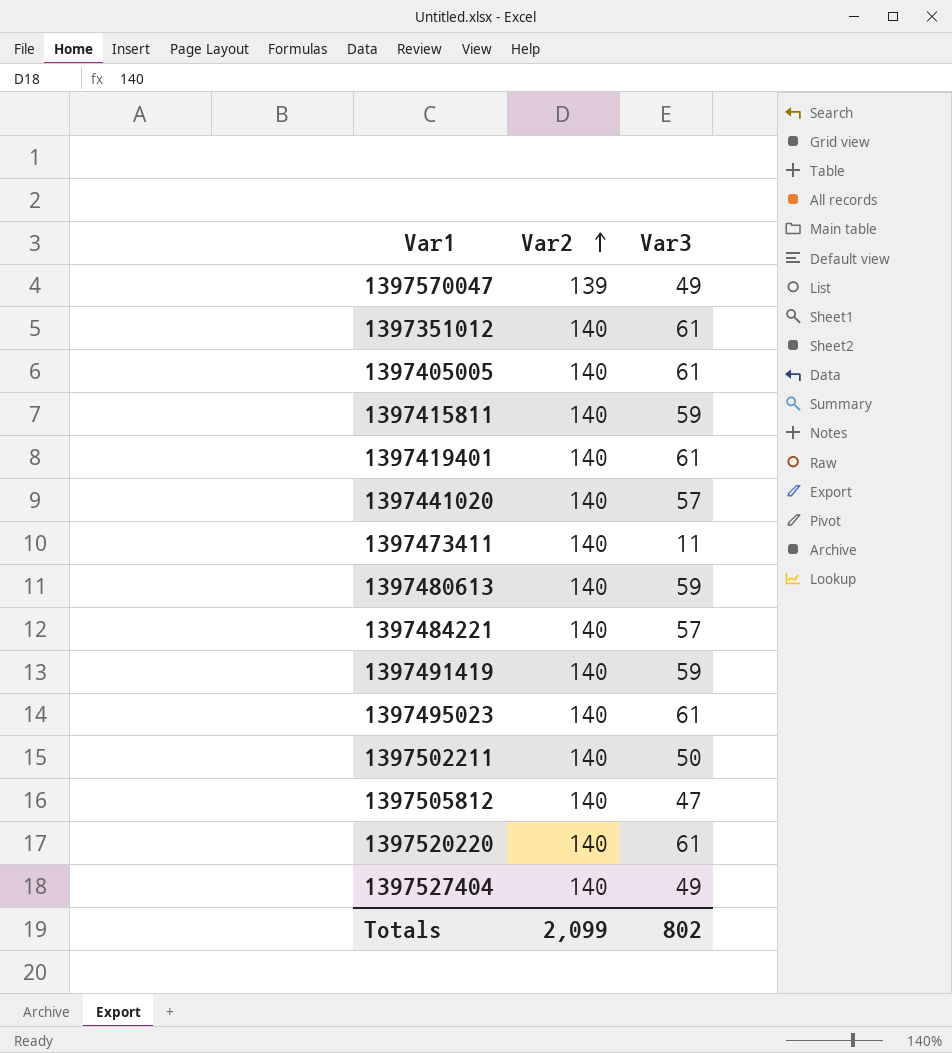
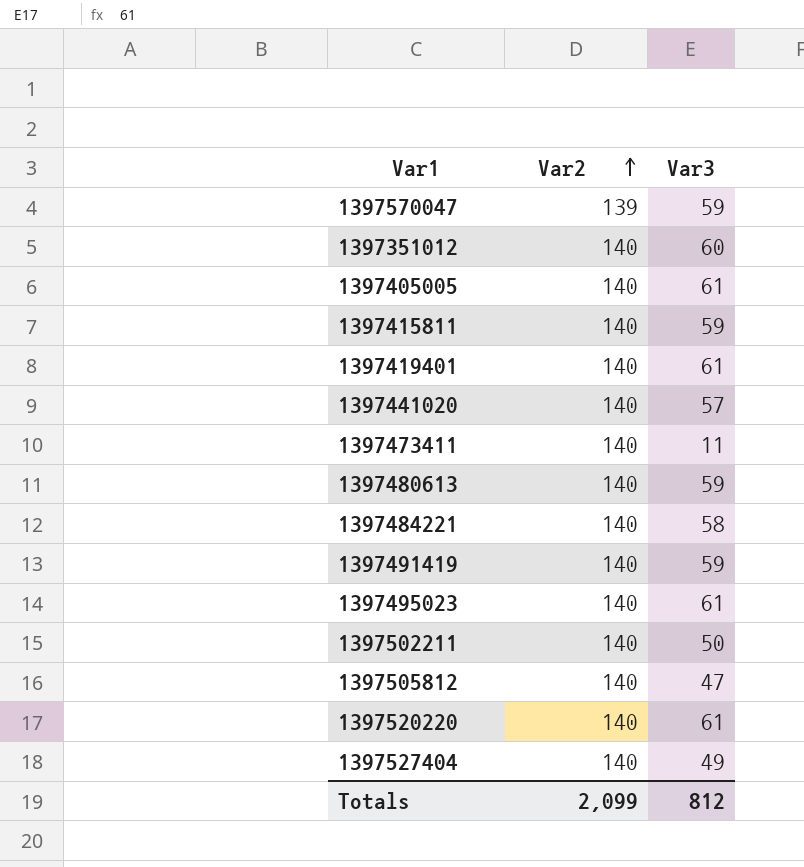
1397570047 | Var3: 49 -> 59
1397351012 | Var3: 61 -> 60
1397484221 | Var3: 57 -> 58
Totals | Var3: 802 -> 812

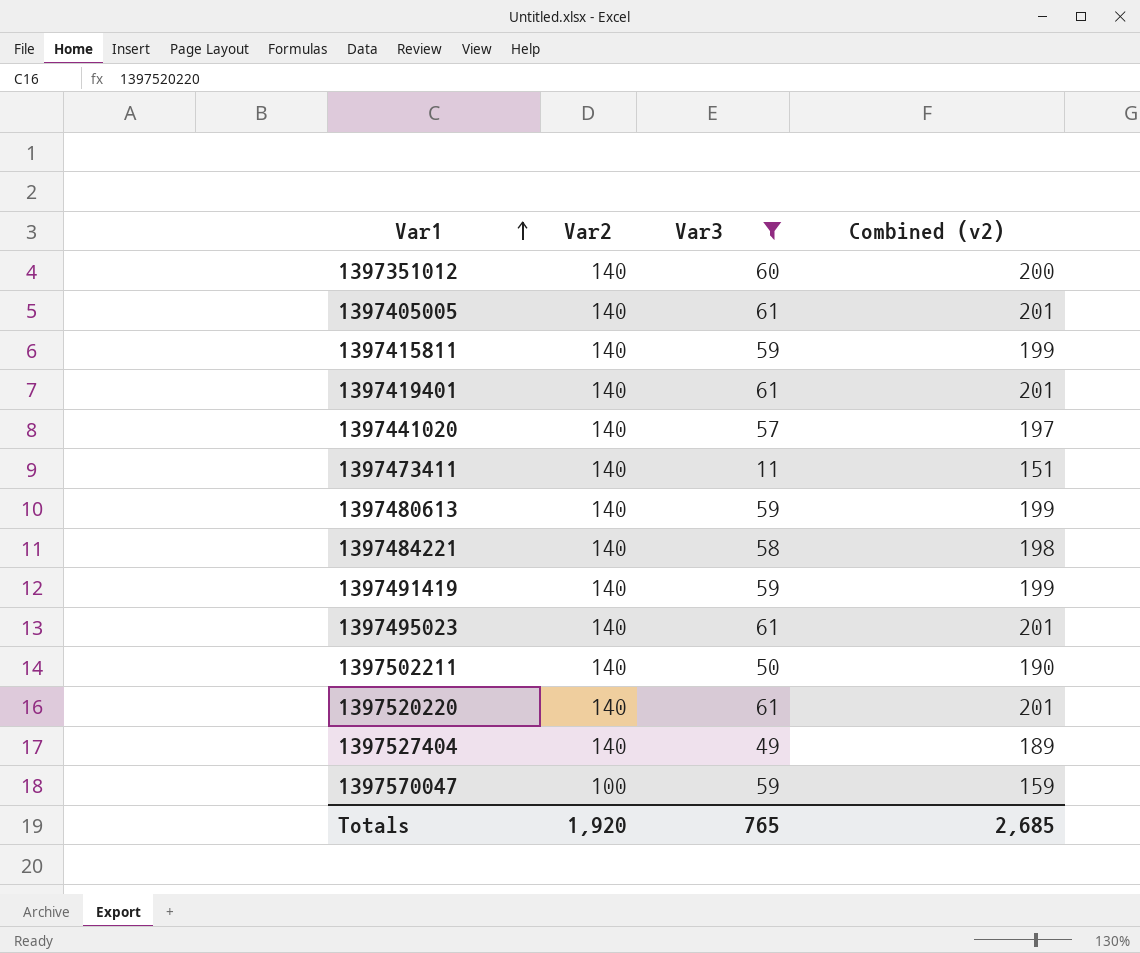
filter: none -> Var3 != 47
row order: Var2 ascending -> Var1 ascending
column Combined (v2) | formula: none -> [Var2] + [Var3]
1397570047 | Var2: 139 -> 100
Totals | Var2: 2,099 -> 1,920
Totals | Var3: 812 -> 765

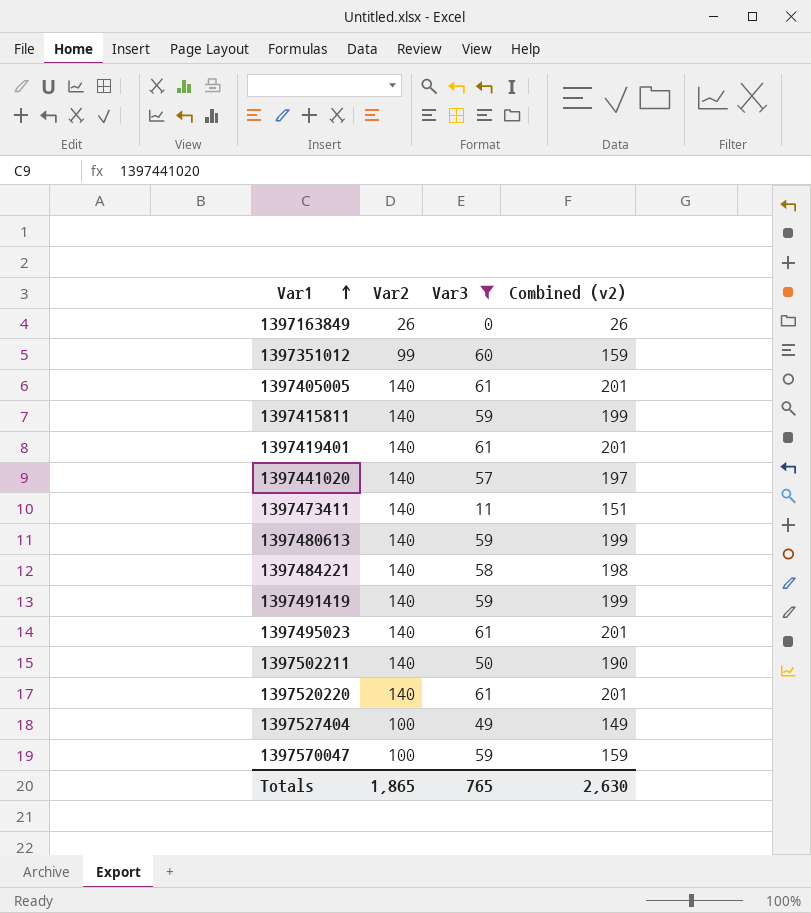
row 1397163849: none -> 26 | 0 | 26
1397351012 | Var2: 140 -> 99
1397351012 | Combined (v2): 200 -> 159
1397527404 | Var2: 140 -> 100
1397527404 | Combined (v2): 189 -> 149
Totals | Var2: 1,920 -> 1,865
Totals | Combined (v2): 2,685 -> 2,630

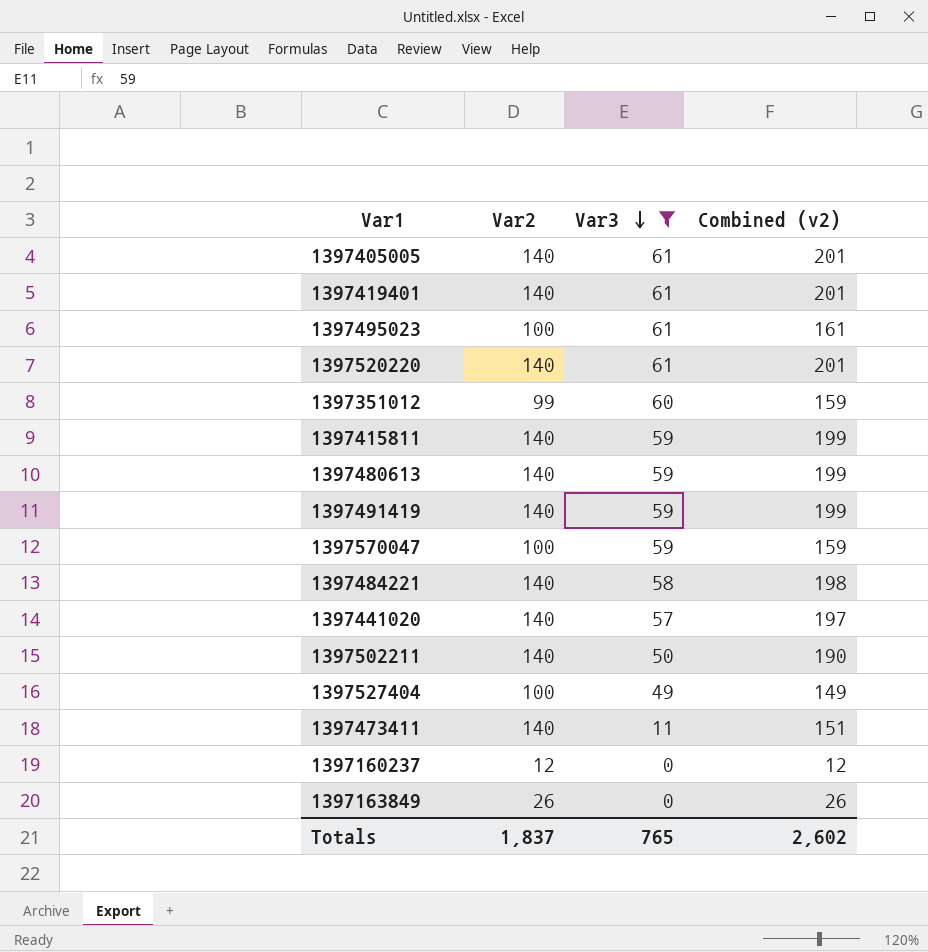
row order: Var1 ascending -> Var3 descending
1397495023 | Var2: 140 -> 100
1397495023 | Combined (v2): 201 -> 161
row 1397160237: none -> 12 | 0 | 12
Totals | Var2: 1,865 -> 1,837
Totals | Combined (v2): 2,630 -> 2,602

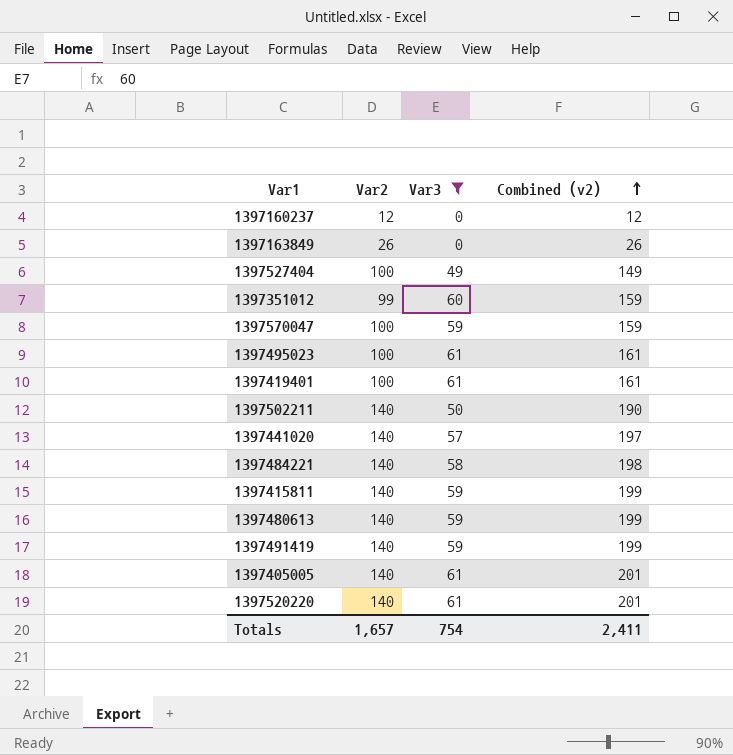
row order: Var3 descending -> Combined (v2) ascending
row 1397473411: 140 | 11 | 151 -> none
1397419401 | Var2: 140 -> 100
1397419401 | Combined (v2): 201 -> 161
Totals | Var2: 1,837 -> 1,657
Totals | Var3: 765 -> 754
Totals | Combined (v2): 2,602 -> 2,411

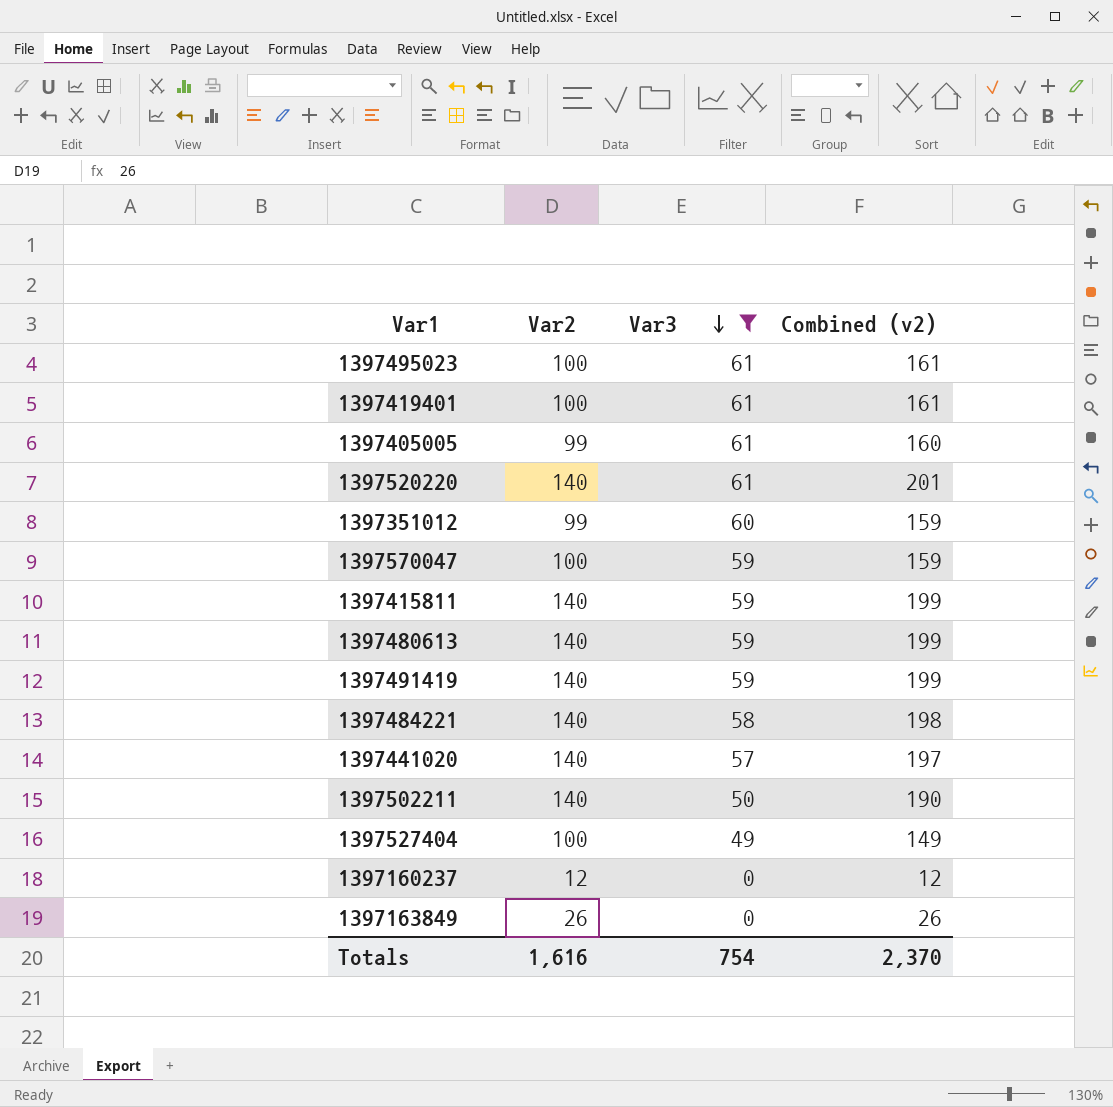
row order: Combined (v2) ascending -> Var3 descending
1397405005 | Var2: 140 -> 99
1397405005 | Combined (v2): 201 -> 160
Totals | Var2: 1,657 -> 1,616
Totals | Combined (v2): 2,411 -> 2,370

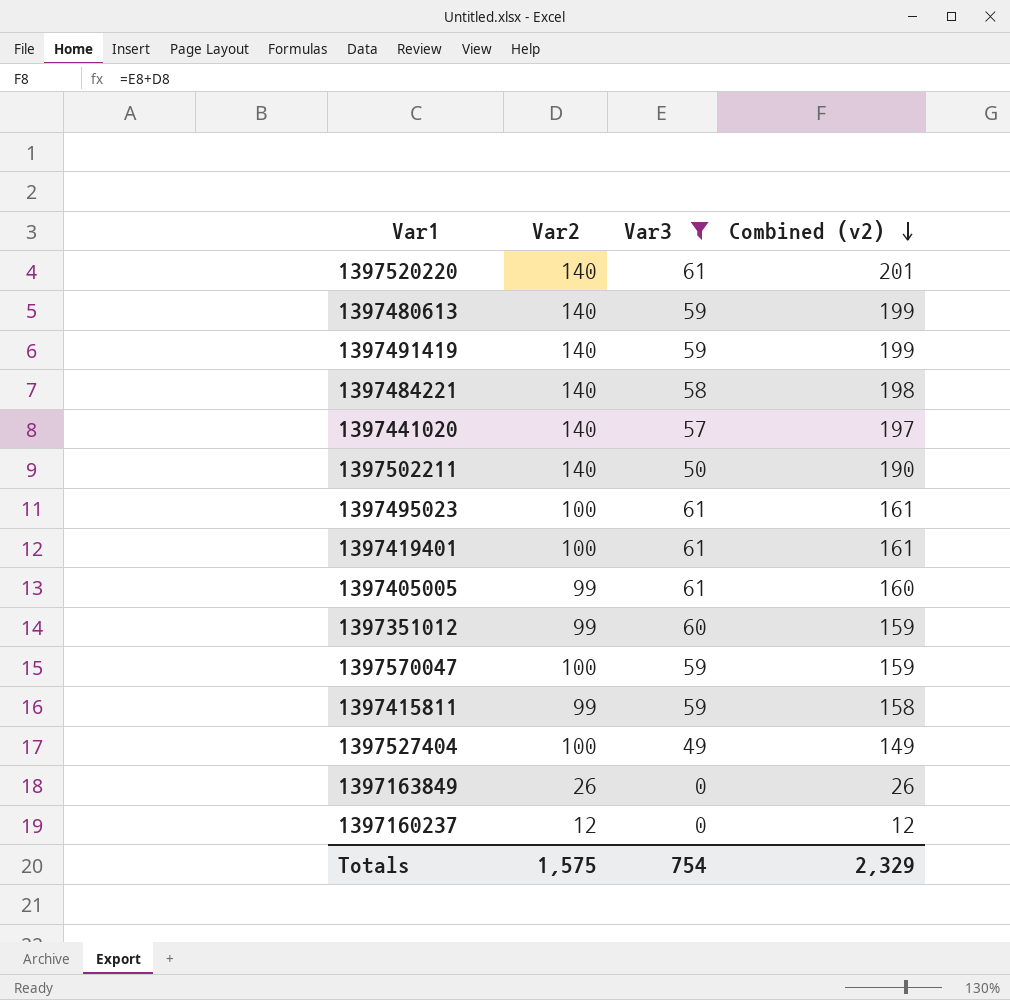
row order: Var3 descending -> Combined (v2) descending
1397415811 | Var2: 140 -> 99
1397415811 | Combined (v2): 199 -> 158
Totals | Var2: 1,616 -> 1,575
Totals | Combined (v2): 2,370 -> 2,329

